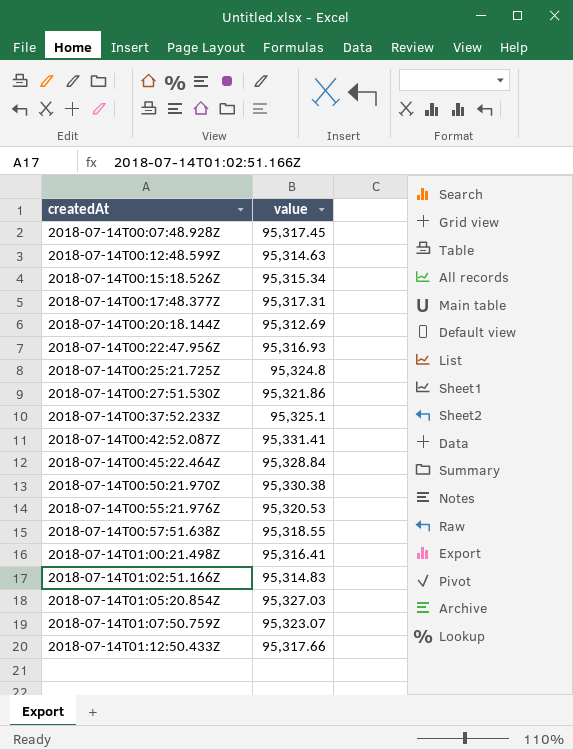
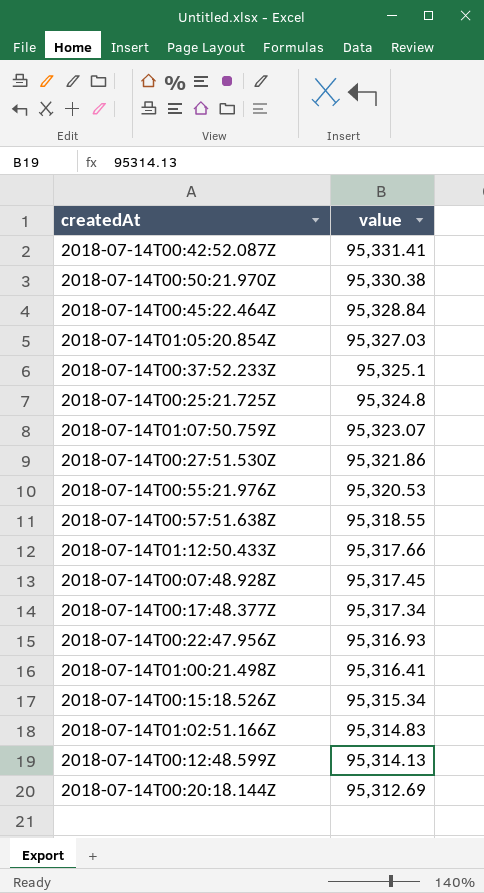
row order: createdAt ascending -> value descending
2018-07-14T00:17:48.377Z | value: 95,317.31 -> 95,317.34
2018-07-14T00:12:48.599Z | value: 95,314.63 -> 95,314.13

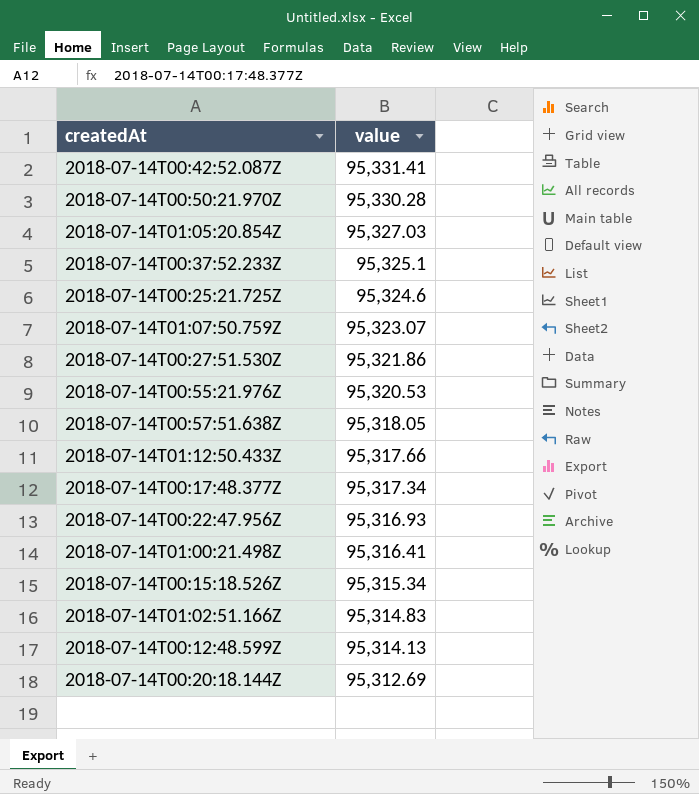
row 2018-07-14T00:45:22.464Z: 95,328.84 -> none
row 2018-07-14T00:07:48.928Z: 95,317.45 -> none
2018-07-14T00:50:21.970Z | value: 95,330.38 -> 95,330.28
2018-07-14T00:25:21.725Z | value: 95,324.8 -> 95,324.6
2018-07-14T00:57:51.638Z | value: 95,318.55 -> 95,318.05

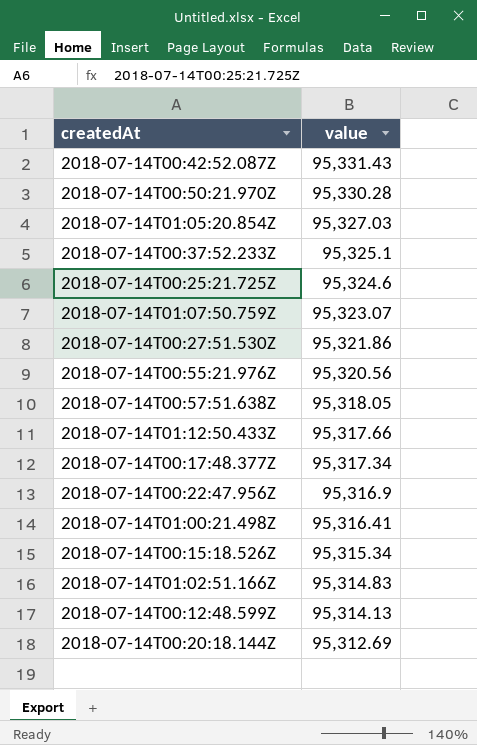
2018-07-14T00:42:52.087Z | value: 95,331.41 -> 95,331.43
2018-07-14T00:55:21.976Z | value: 95,320.53 -> 95,320.56
2018-07-14T00:22:47.956Z | value: 95,316.93 -> 95,316.9

